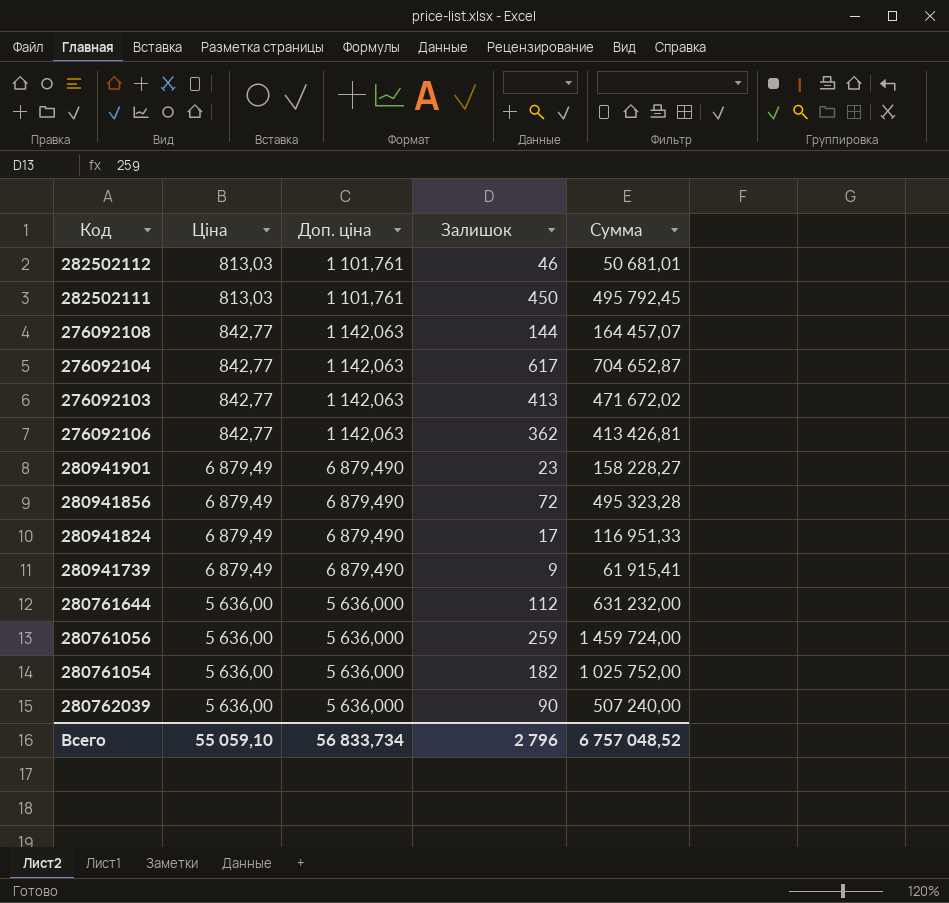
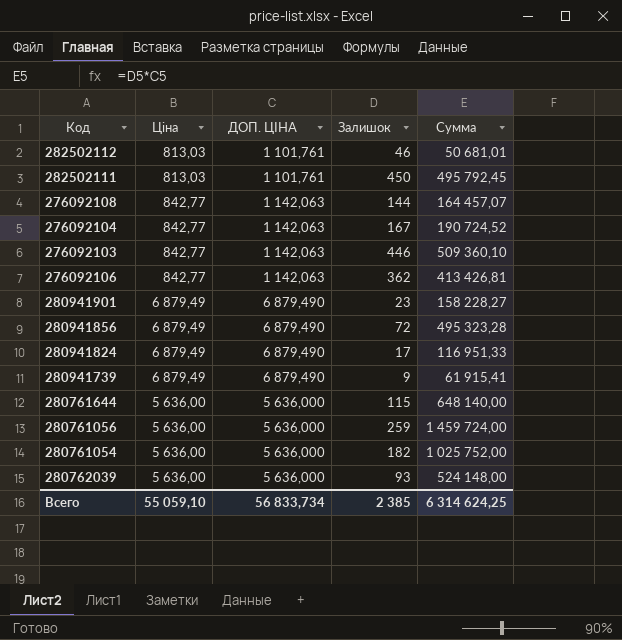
column name: Доп. ціна -> ДОП. ЦІНА
276092104 | Залишок: 617 -> 167
276092104 | Сумма: 704 652,87 -> 190 724,52
276092103 | Залишок: 413 -> 446
276092103 | Сумма: 471 672,02 -> 509 360,10
280761644 | Залишок: 112 -> 115
280761644 | Сумма: 631 232,00 -> 648 140,00
280762039 | Залишок: 90 -> 93
280762039 | Сумма: 507 240,00 -> 524 148,00
Всего | Залишок: 2 796 -> 2 385
Всего | Сумма: 6 757 048,52 -> 6 314 624,25

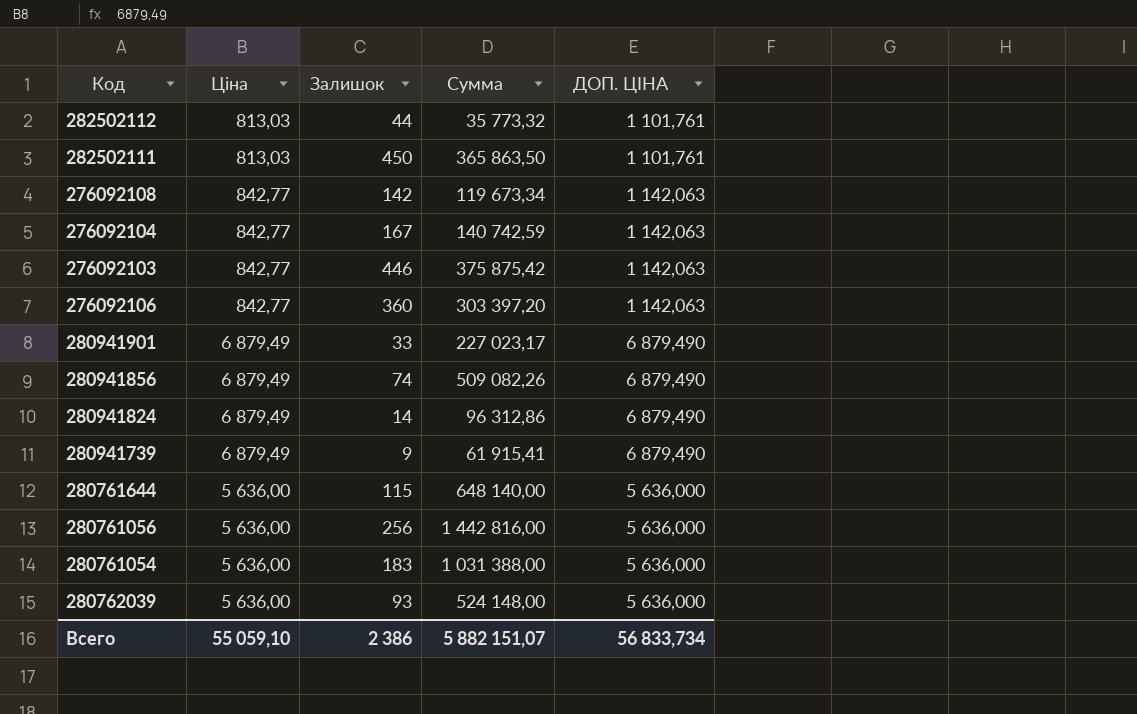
column Сумма | formula: [ДОП. ЦІНА] * [Залишок] -> [Ціна] * [Залишок]
column ДОП. ЦІНА | position: 3 -> 5
282502112 | Залишок: 46 -> 44
276092108 | Залишок: 144 -> 142
276092106 | Залишок: 362 -> 360
280941901 | Залишок: 23 -> 33
280941856 | Залишок: 72 -> 74
280941824 | Залишок: 17 -> 14
280761056 | Залишок: 259 -> 256
280761054 | Залишок: 182 -> 183
Всего | Залишок: 2 385 -> 2 386
Всего | Сумма: 6 314 624,25 -> 5 882 151,07

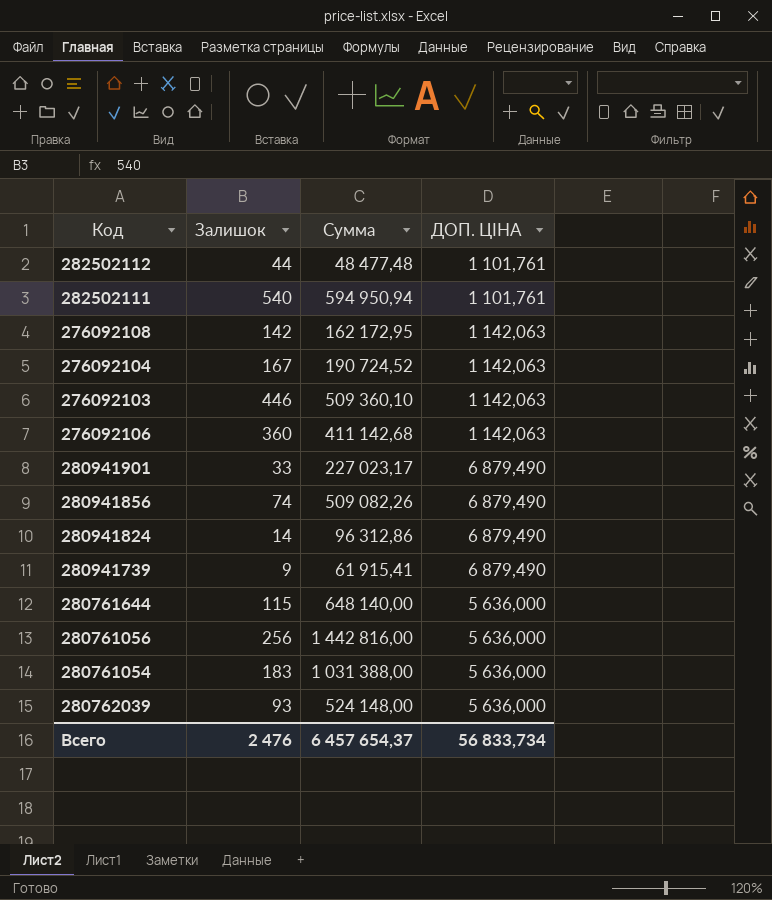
column Ціна | position: 2 -> none
column Сумма | formula: [Ціна] * [Залишок] -> [Залишок] * [ДОП. ЦІНА]
282502111 | Залишок: 450 -> 540
Всего | Залишок: 2 386 -> 2 476
Всего | Сумма: 5 882 151,07 -> 6 457 654,37

